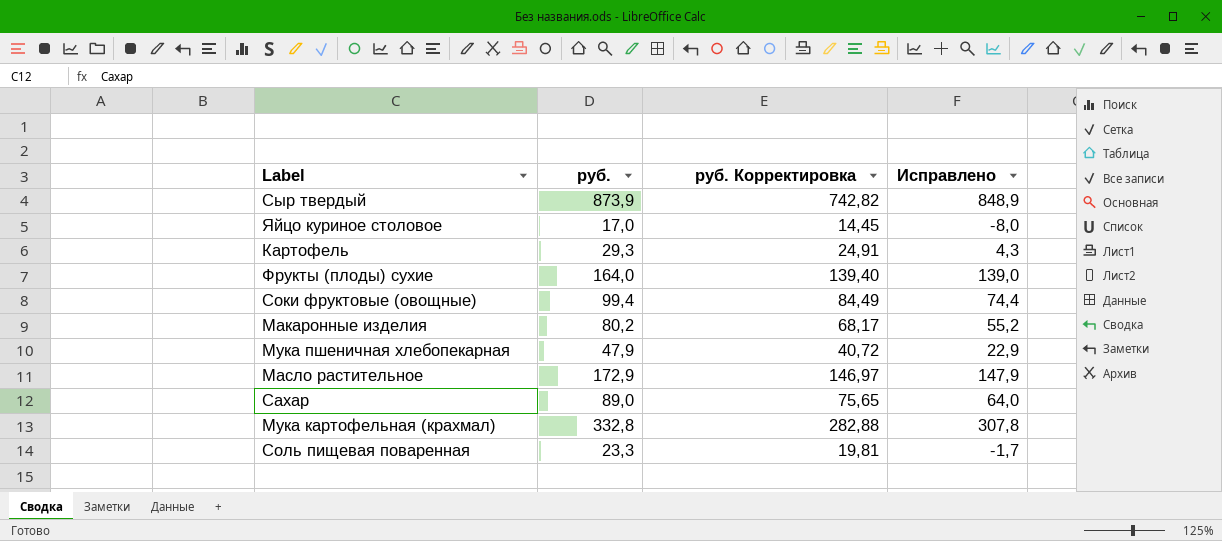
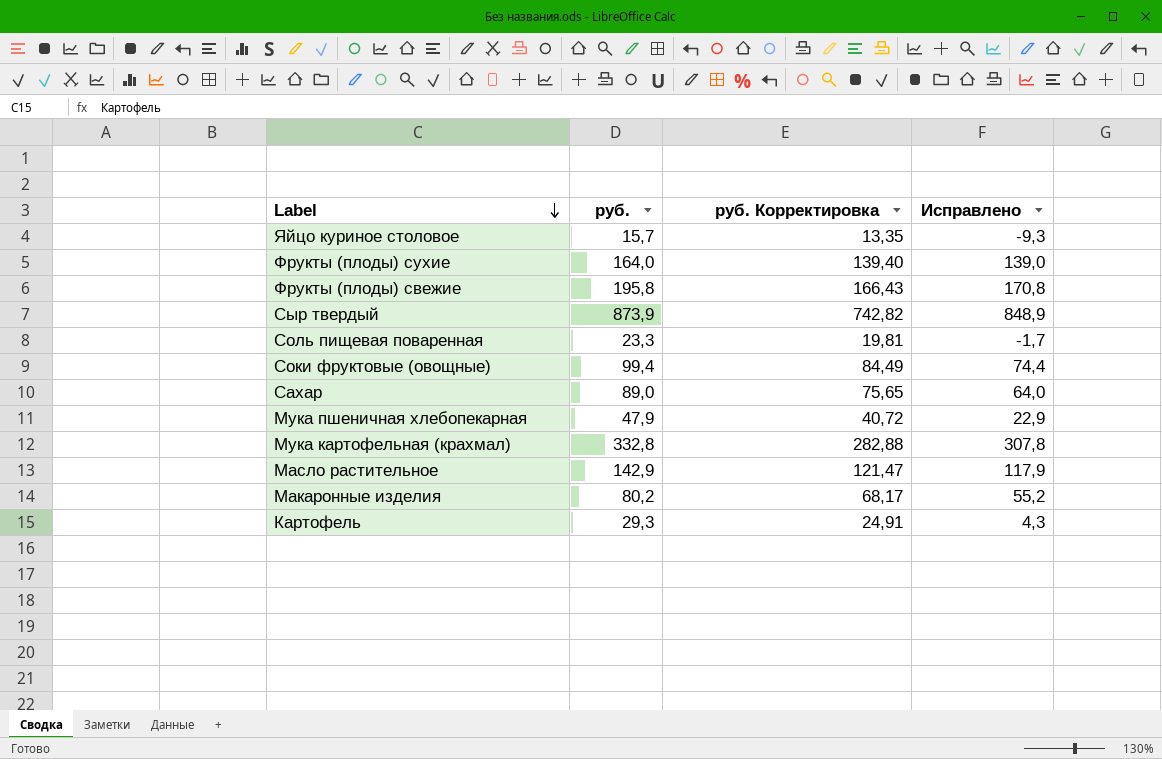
row order: none -> Label descending
Яйцо куриное столовое | руб.: 17,0 -> 15,7
Яйцо куриное столовое | руб. Корректировка: 14,45 -> 13,35
Яйцо куриное столовое | Исправлено: -8,0 -> -9,3
row Фрукты (плоды) свежие: none -> 195,8 | 166,43 | 170,8
Масло растительное | руб.: 172,9 -> 142,9
Масло растительное | руб. Корректировка: 146,97 -> 121,47
Масло растительное | Исправлено: 147,9 -> 117,9

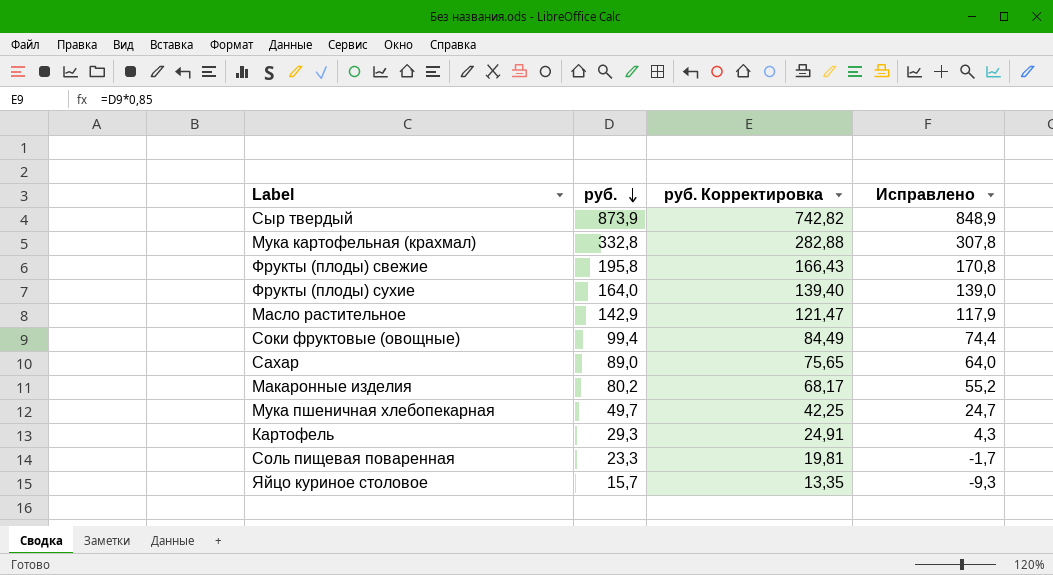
row order: Label descending -> руб. descending
Мука пшеничная хлебопекарная | руб.: 47,9 -> 49,7
Мука пшеничная хлебопекарная | руб. Корректировка: 40,72 -> 42,25
Мука пшеничная хлебопекарная | Исправлено: 22,9 -> 24,7

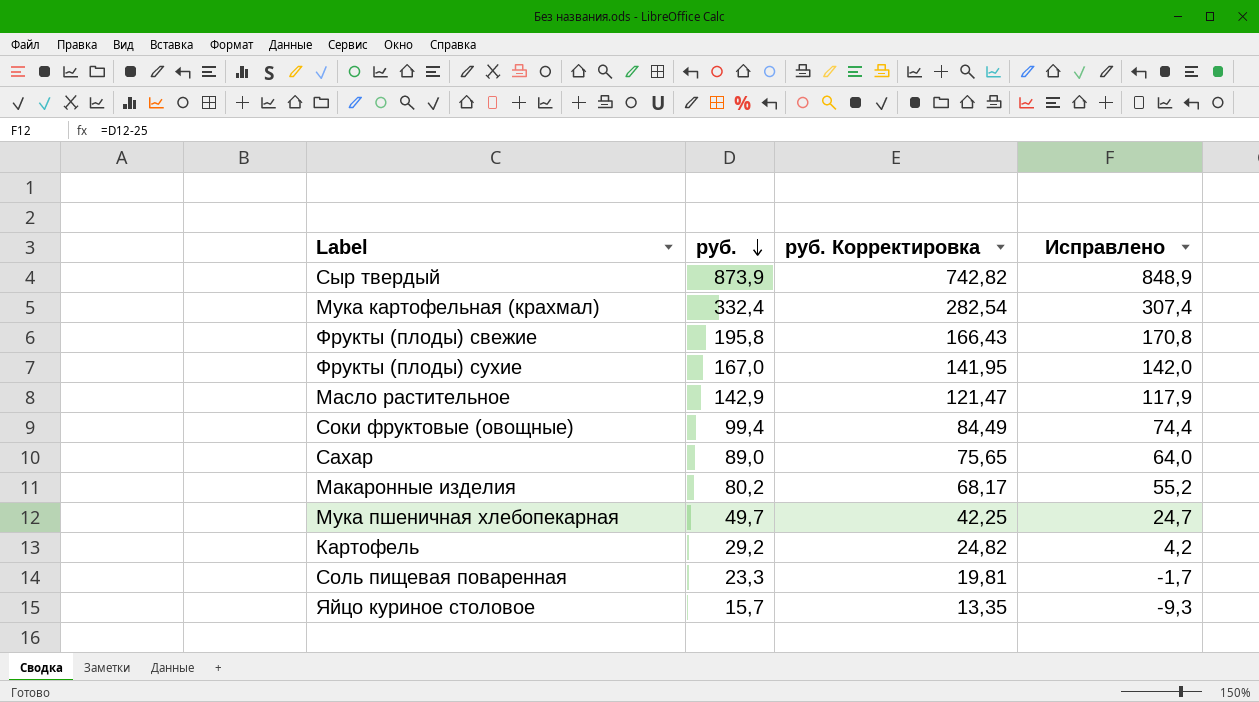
Мука картофельная (крахмал) | руб.: 332,8 -> 332,4
Мука картофельная (крахмал) | руб. Корректировка: 282,88 -> 282,54
Мука картофельная (крахмал) | Исправлено: 307,8 -> 307,4
Фрукты (плоды) сухие | руб.: 164,0 -> 167,0
Фрукты (плоды) сухие | руб. Корректировка: 139,40 -> 141,95
Фрукты (плоды) сухие | Исправлено: 139,0 -> 142,0
Картофель | руб.: 29,3 -> 29,2
Картофель | руб. Корректировка: 24,91 -> 24,82
Картофель | Исправлено: 4,3 -> 4,2

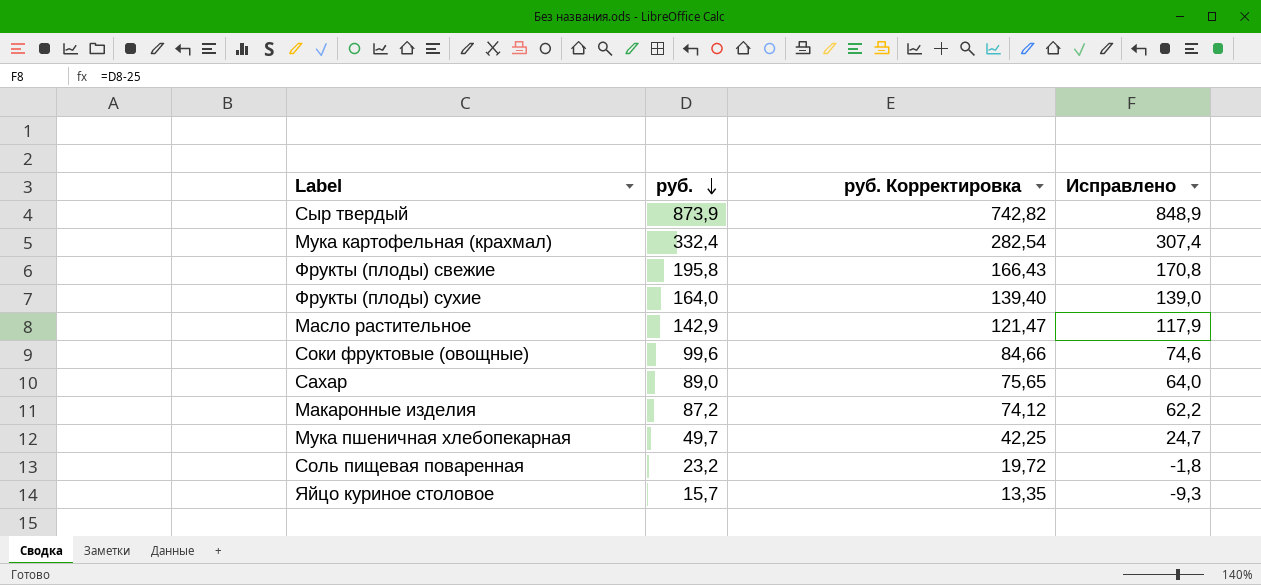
row Картофель: 29,2 | 24,82 | 4,2 -> none
Фрукты (плоды) сухие | руб.: 167,0 -> 164,0
Фрукты (плоды) сухие | руб. Корректировка: 141,95 -> 139,40
Фрукты (плоды) сухие | Исправлено: 142,0 -> 139,0
Соки фруктовые (овощные) | руб.: 99,4 -> 99,6
Соки фруктовые (овощные) | руб. Корректировка: 84,49 -> 84,66
Соки фруктовые (овощные) | Исправлено: 74,4 -> 74,6
Макаронные изделия | руб.: 80,2 -> 87,2
Макаронные изделия | руб. Корректировка: 68,17 -> 74,12
Макаронные изделия | Исправлено: 55,2 -> 62,2
Соль пищевая поваренная | руб.: 23,3 -> 23,2
Соль пищевая поваренная | руб. Корректировка: 19,81 -> 19,72
Соль пищевая поваренная | Исправлено: -1,7 -> -1,8

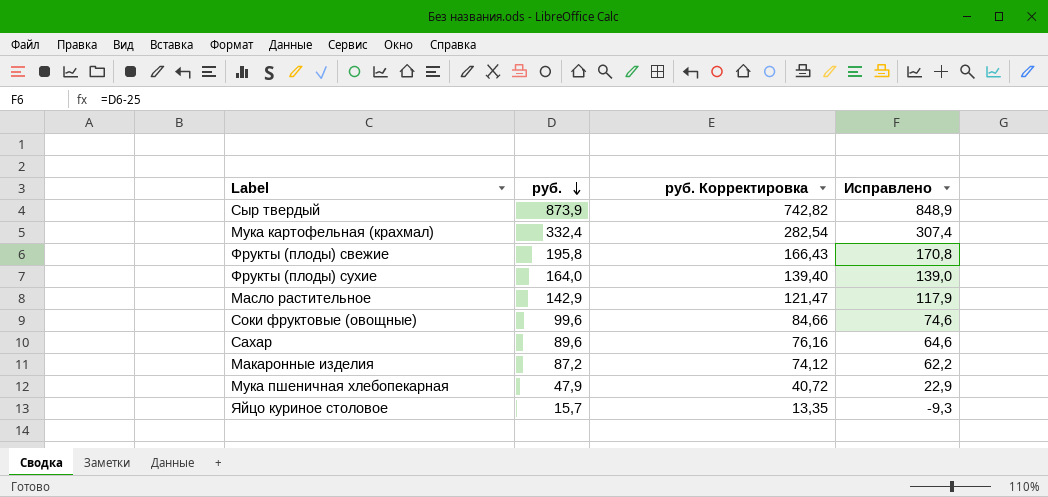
row Соль пищевая поваренная: 23,2 | 19,72 | -1,8 -> none
Сахар | руб.: 89,0 -> 89,6
Сахар | руб. Корректировка: 75,65 -> 76,16
Сахар | Исправлено: 64,0 -> 64,6
Мука пшеничная хлебопекарная | руб.: 49,7 -> 47,9
Мука пшеничная хлебопекарная | руб. Корректировка: 42,25 -> 40,72
Мука пшеничная хлебопекарная | Исправлено: 24,7 -> 22,9

